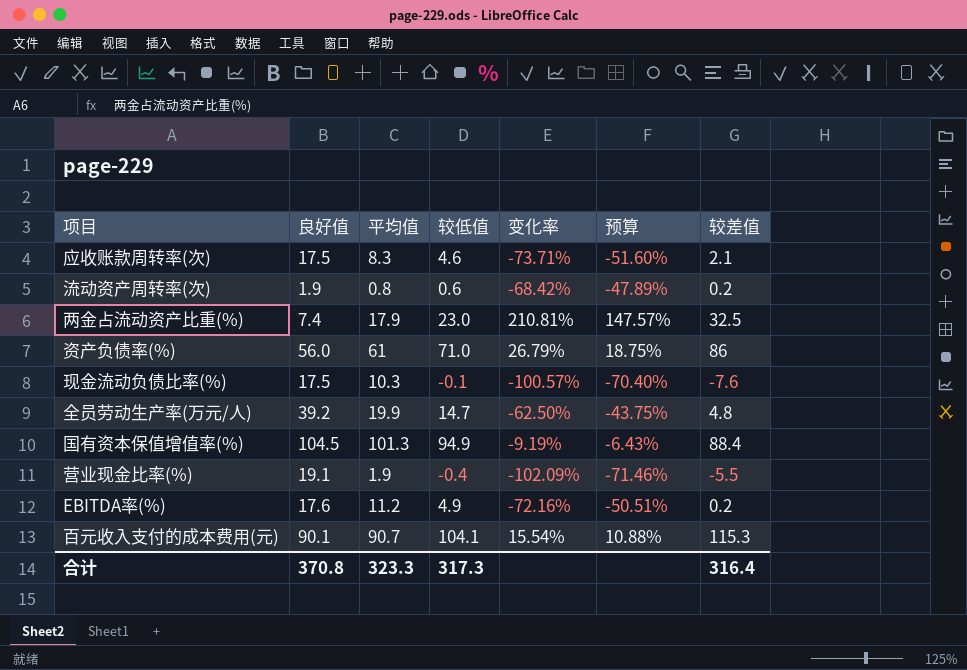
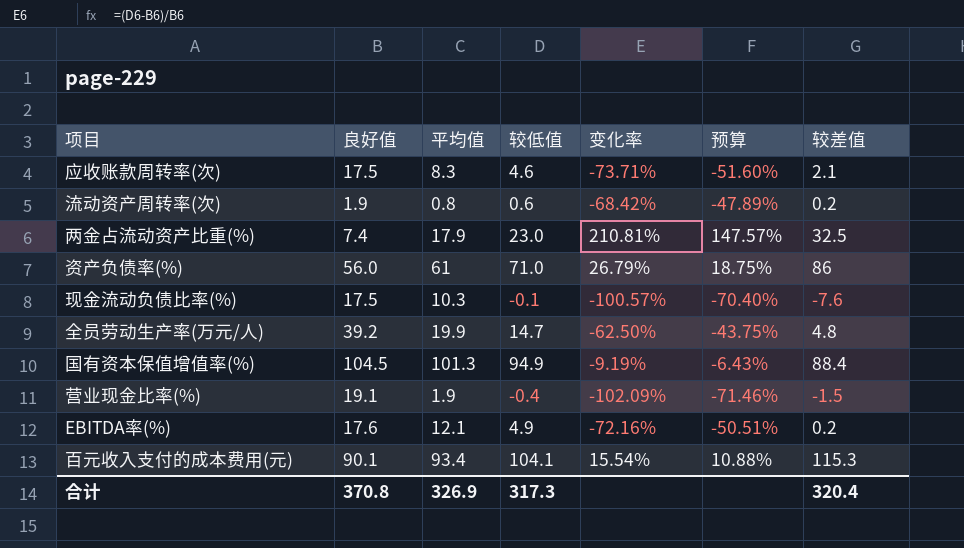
营业现金比率(%) | 较差值: -5.5 -> -1.5
EBITDA率(%) | 平均值: 11.2 -> 12.1
百元收入支付的成本费用(元) | 平均值: 90.7 -> 93.4
合计 | 平均值: 323.3 -> 326.9
合计 | 较差值: 316.4 -> 320.4

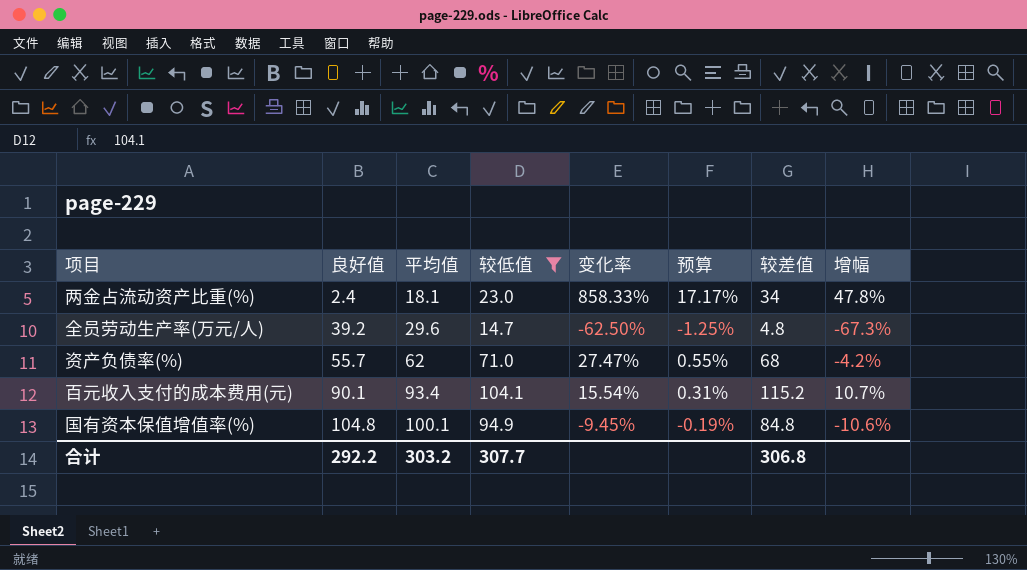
filter: none -> 较低值 >= 14.7
row order: none -> 良好值 ascending
column 预算 | formula: [变化率] * 0.7 -> [变化率] * 0.02
column 增幅 | formula: none -> ([较差值] - [较低值]) / [较低值]
两金占流动资产比重(%) | 良好值: 7.4 -> 2.4
两金占流动资产比重(%) | 平均值: 17.9 -> 18.1
两金占流动资产比重(%) | 变化率: 210.81% -> 858.33%
两金占流动资产比重(%) | 较差值: 32.5 -> 34
全员劳动生产率(万元/人) | 平均值: 19.9 -> 29.6
资产负债率(%) | 良好值: 56.0 -> 55.7
资产负债率(%) | 平均值: 61 -> 62
资产负债率(%) | 变化率: 26.79% -> 27.47%
资产负债率(%) | 较差值: 86 -> 68
百元收入支付的成本费用(元) | 较差值: 115.3 -> 115.2
国有资本保值增值率(%) | 良好值: 104.5 -> 104.8
国有资本保值增值率(%) | 平均值: 101.3 -> 100.1
国有资本保值增值率(%) | 变化率: -9.19% -> -9.45%
国有资本保值增值率(%) | 较差值: 88.4 -> 84.8
合计 | 良好值: 370.8 -> 292.2
合计 | 平均值: 326.9 -> 303.2
合计 | 较低值: 317.3 -> 307.7
合计 | 较差值: 320.4 -> 306.8

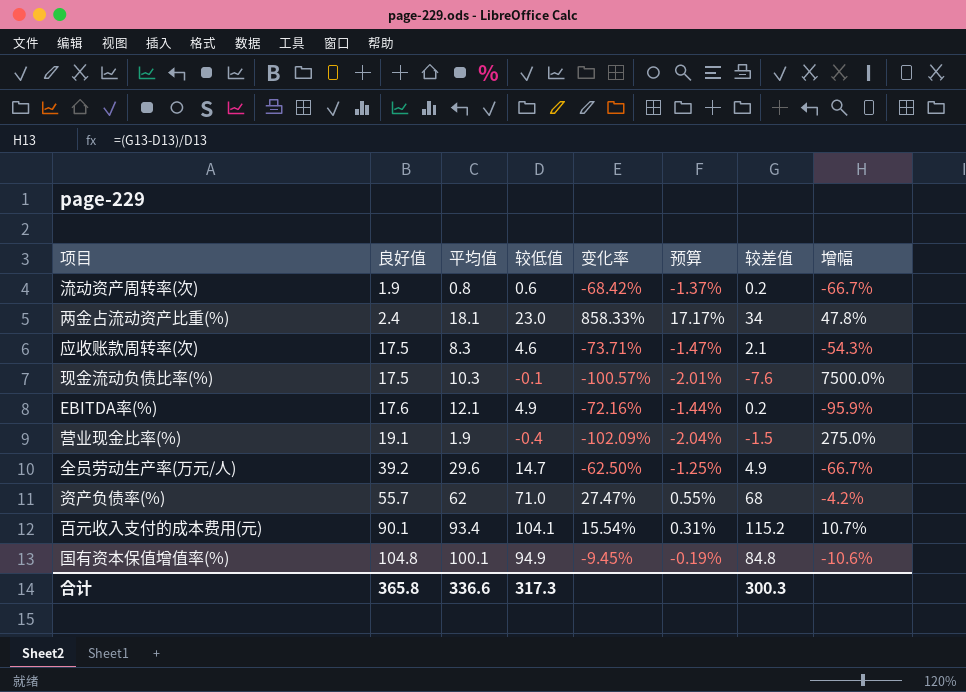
filter: 较低值 >= 14.7 -> none
全员劳动生产率(万元/人) | 较差值: 4.8 -> 4.9
全员劳动生产率(万元/人) | 增幅: -67.3% -> -66.7%
合计 | 良好值: 292.2 -> 365.8
合计 | 平均值: 303.2 -> 336.6
合计 | 较低值: 307.7 -> 317.3
合计 | 较差值: 306.8 -> 300.3

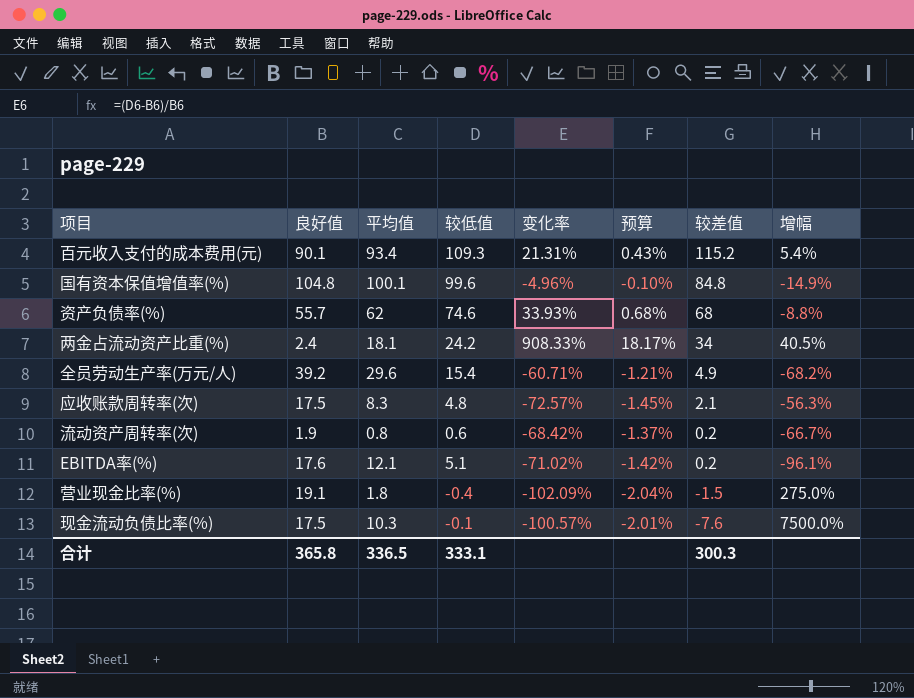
row order: 良好值 ascending -> 较差值 descending
百元收入支付的成本费用(元) | 较低值: 104.1 -> 109.3
百元收入支付的成本费用(元) | 变化率: 15.54% -> 21.31%
百元收入支付的成本费用(元) | 预算: 0.31% -> 0.43%
百元收入支付的成本费用(元) | 增幅: 10.7% -> 5.4%
国有资本保值增值率(%) | 较低值: 94.9 -> 99.6
国有资本保值增值率(%) | 变化率: -9.45% -> -4.96%
国有资本保值增值率(%) | 预算: -0.19% -> -0.10%
国有资本保值增值率(%) | 增幅: -10.6% -> -14.9%
资产负债率(%) | 较低值: 71.0 -> 74.6
资产负债率(%) | 变化率: 27.47% -> 33.93%
资产负债率(%) | 预算: 0.55% -> 0.68%
资产负债率(%) | 增幅: -4.2% -> -8.8%
两金占流动资产比重(%) | 较低值: 23.0 -> 24.2
两金占流动资产比重(%) | 变化率: 858.33% -> 908.33%
两金占流动资产比重(%) | 预算: 17.17% -> 18.17%
两金占流动资产比重(%) | 增幅: 47.8% -> 40.5%
全员劳动生产率(万元/人) | 较低值: 14.7 -> 15.4
全员劳动生产率(万元/人) | 变化率: -62.50% -> -60.71%
全员劳动生产率(万元/人) | 预算: -1.25% -> -1.21%
全员劳动生产率(万元/人) | 增幅: -66.7% -> -68.2%
应收账款周转率(次) | 较低值: 4.6 -> 4.8
应收账款周转率(次) | 变化率: -73.71% -> -72.57%
应收账款周转率(次) | 预算: -1.47% -> -1.45%
应收账款周转率(次) | 增幅: -54.3% -> -56.3%
EBITDA率(%) | 较低值: 4.9 -> 5.1
EBITDA率(%) | 变化率: -72.16% -> -71.02%
EBITDA率(%) | 预算: -1.44% -> -1.42%
EBITDA率(%) | 增幅: -95.9% -> -96.1%
营业现金比率(%) | 平均值: 1.9 -> 1.8
合计 | 平均值: 336.6 -> 336.5
合计 | 较低值: 317.3 -> 333.1

